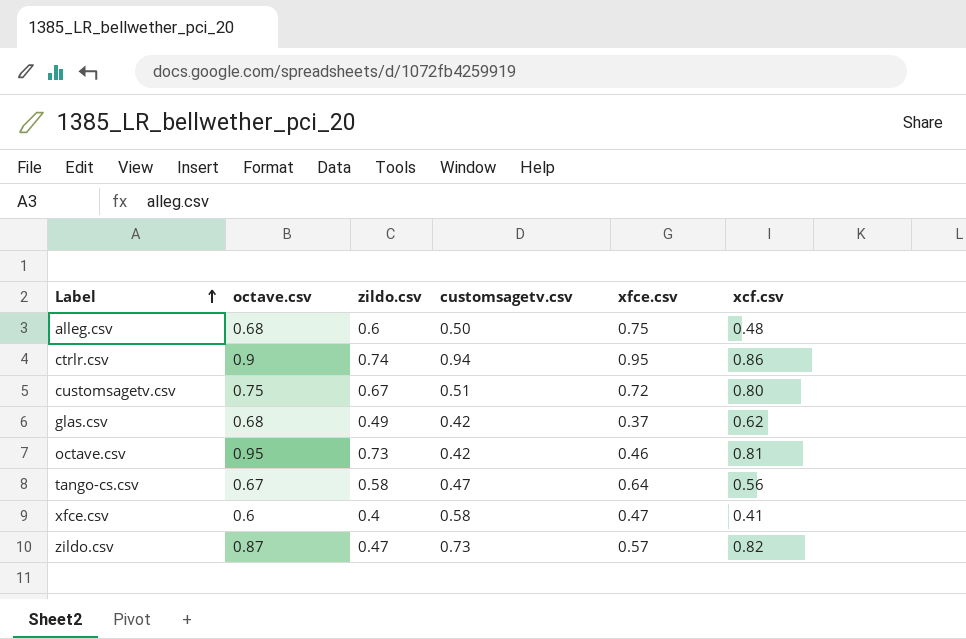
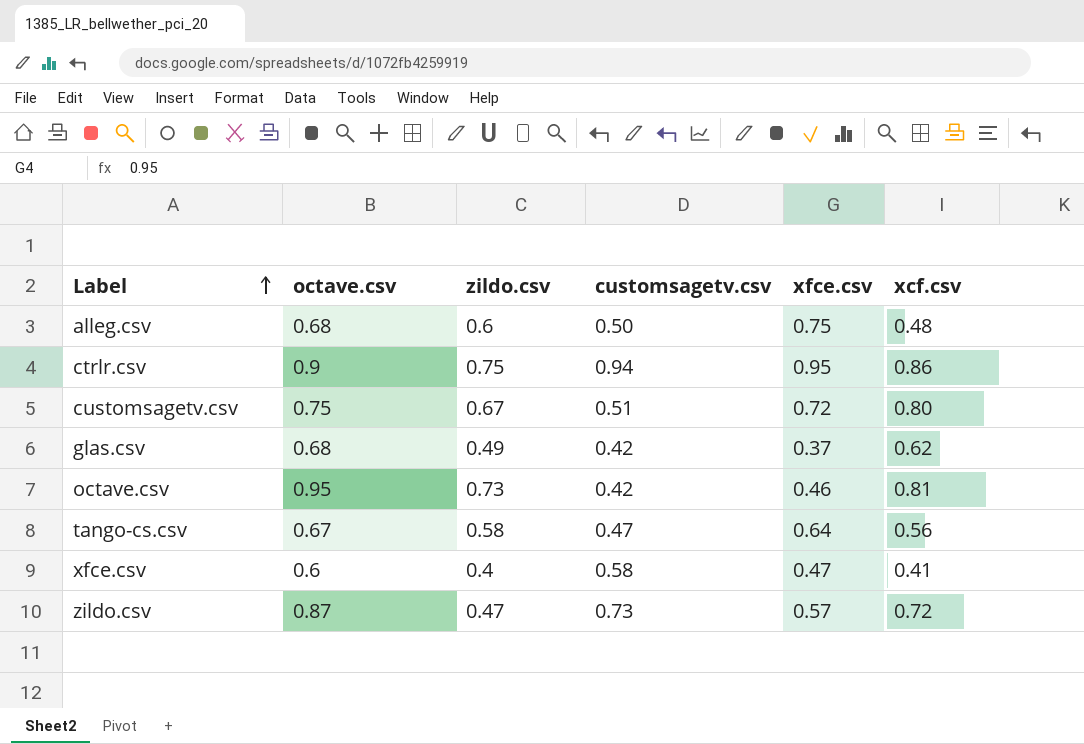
ctrlr.csv | zildo.csv: 0.74 -> 0.75
zildo.csv | xcf.csv: 0.82 -> 0.72

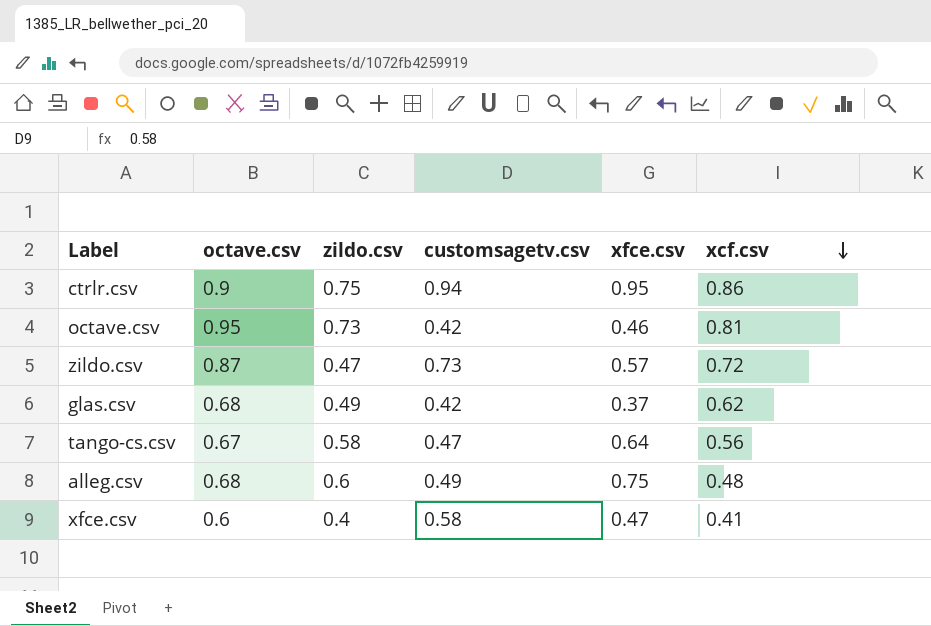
row order: Label ascending -> xcf.csv descending
row customsagetv.csv: 0.75 | 0.67 | 0.51 | 0.72 | 0.80 -> none
alleg.csv | customsagetv.csv: 0.50 -> 0.49

